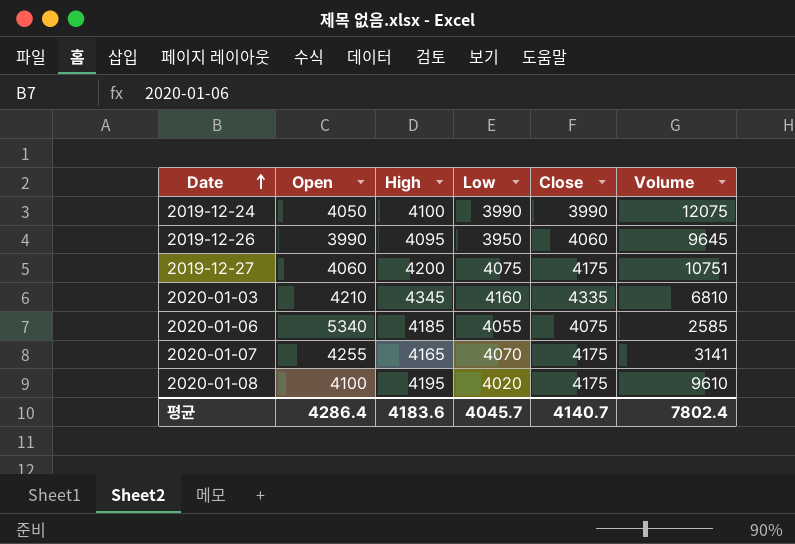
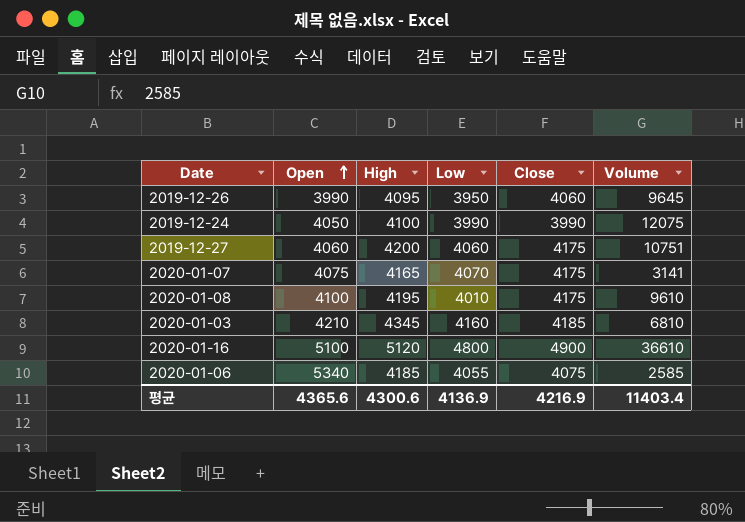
row order: Date ascending -> Open ascending
2019-12-27 | Low: 4075 -> 4060
2020-01-07 | Open: 4255 -> 4075
2020-01-08 | Low: 4020 -> 4010
2020-01-03 | Close: 4335 -> 4185
row 2020-01-16: none -> 5100 | 5120 | 4800 | 4900 | 36610
평균 | Open: 4286.4 -> 4365.6
평균 | High: 4183.6 -> 4300.6
평균 | Low: 4045.7 -> 4136.9
평균 | Close: 4140.7 -> 4216.9
평균 | Volume: 7802.4 -> 11403.4

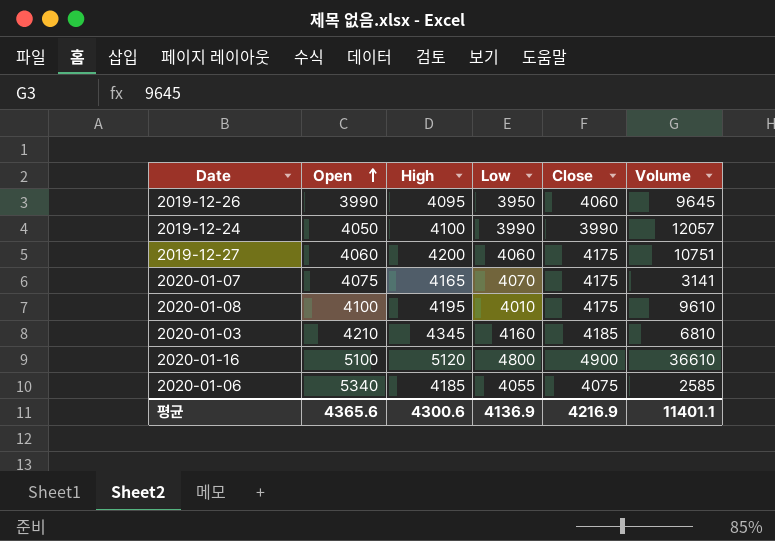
2019-12-24 | Volume: 12075 -> 12057
평균 | Volume: 11403.4 -> 11401.1

